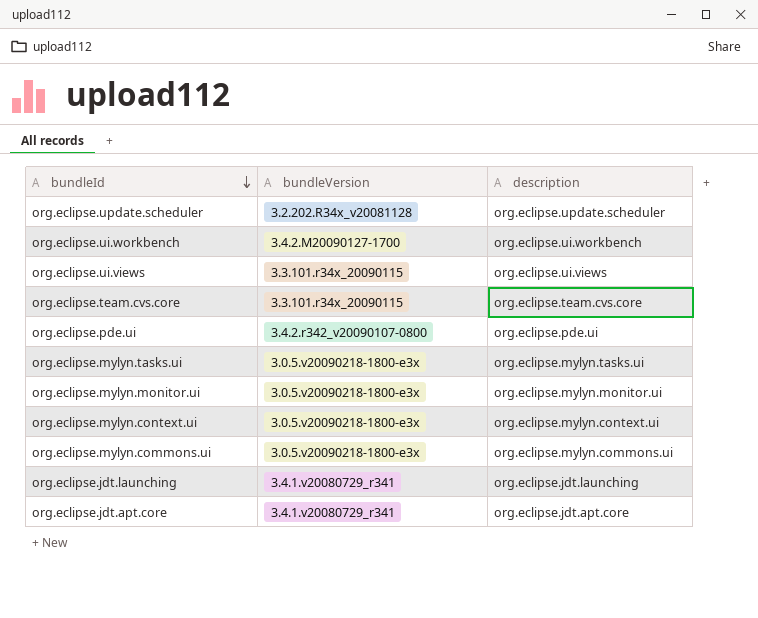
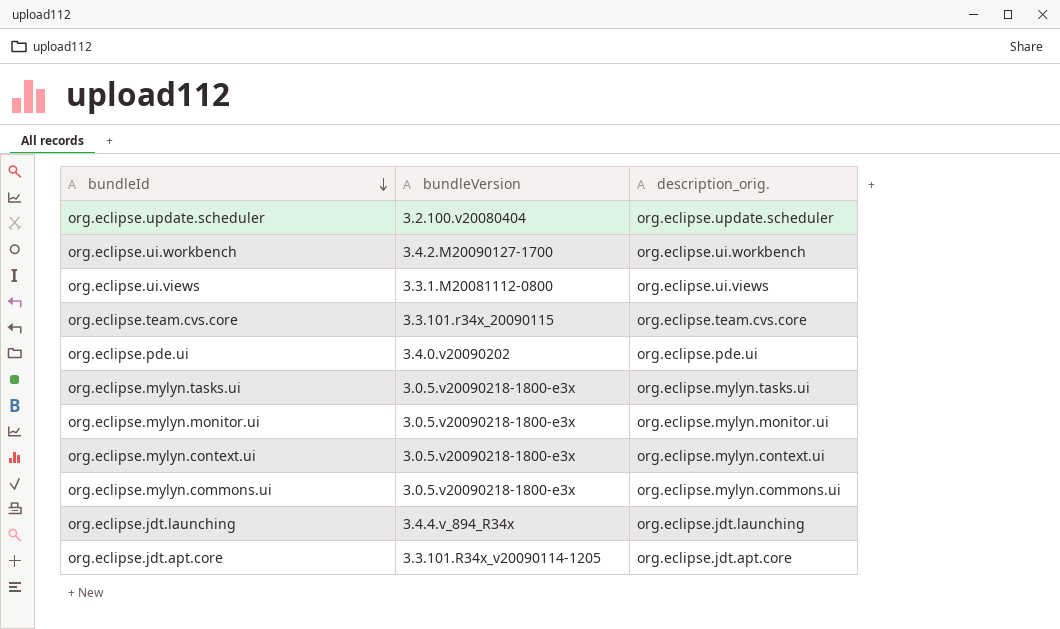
column name: description -> description_orig.
org.eclipse.update.scheduler | bundleVersion: 3.2.202.R34x_v20081128 -> 3.2.100.v20080404
org.eclipse.ui.views | bundleVersion: 3.3.101.r34x_20090115 -> 3.3.1.M20081112-0800
org.eclipse.pde.ui | bundleVersion: 3.4.2.r342_v20090107-0800 -> 3.4.0.v20090202
org.eclipse.jdt.launching | bundleVersion: 3.4.1.v20080729_r341 -> 3.4.4.v_894_R34x
org.eclipse.jdt.apt.core | bundleVersion: 3.4.1.v20080729_r341 -> 3.3.101.R34x_v20090114-1205

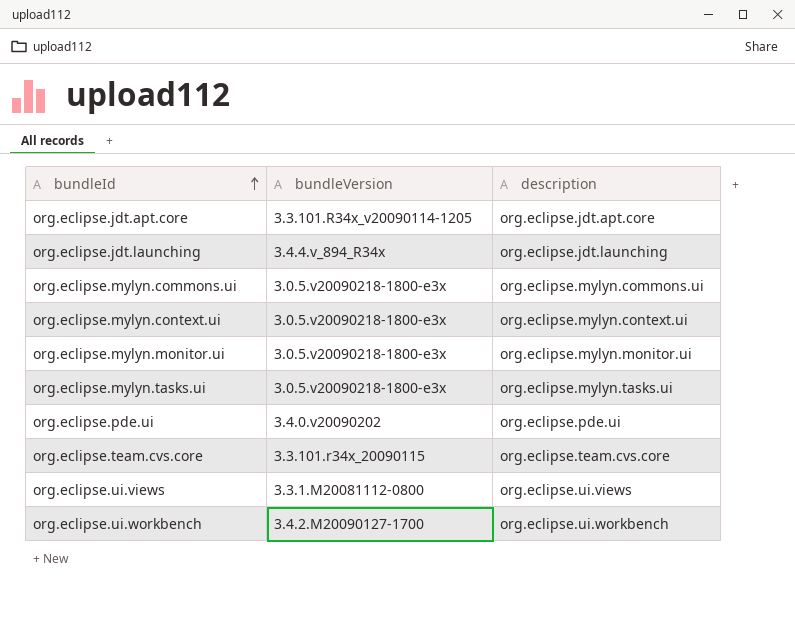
row order: bundleId descending -> bundleId ascending
column name: description_orig. -> description
row org.eclipse.update.scheduler: 3.2.100.v20080404 | org.eclipse.update.scheduler -> none

